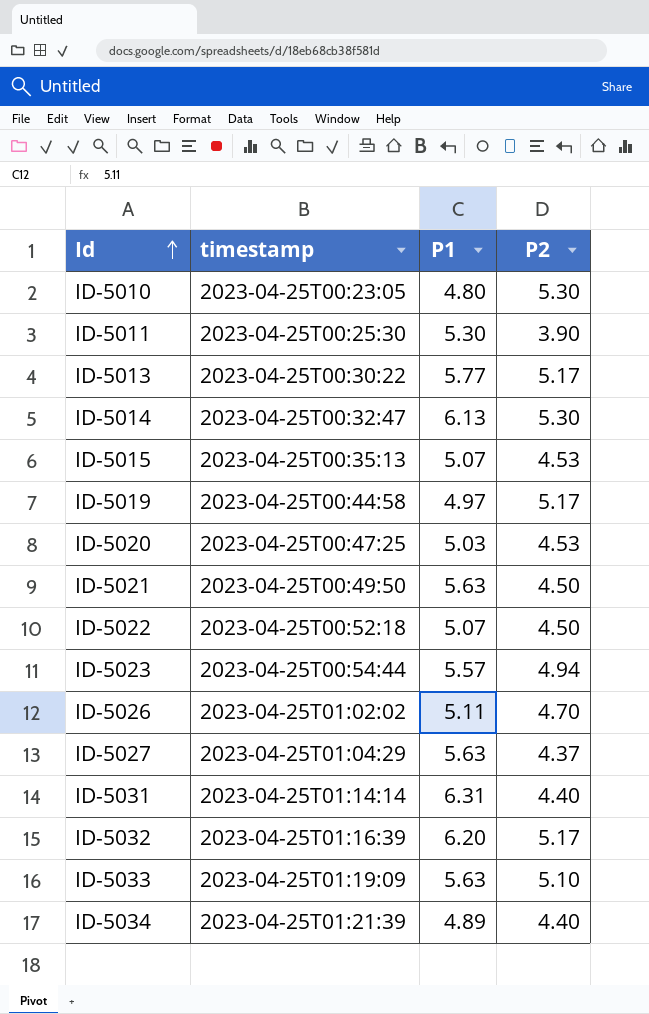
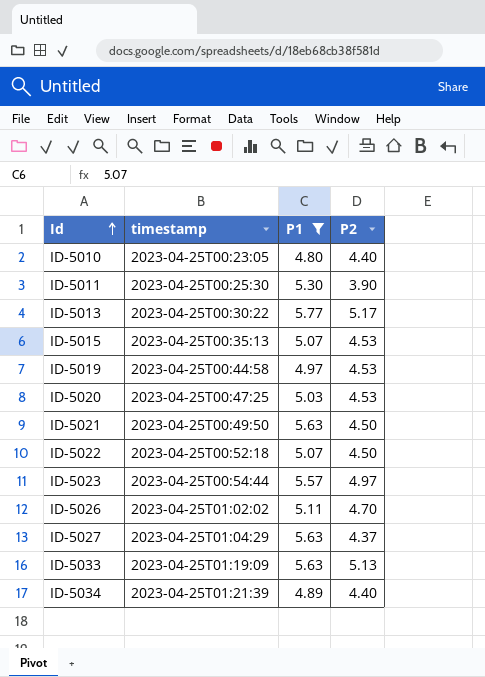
filter: none -> P1 <= 5.77
ID-5010 | P2: 5.30 -> 4.40
ID-5019 | P2: 5.17 -> 4.53
ID-5023 | P2: 4.94 -> 4.97
ID-5033 | P2: 5.10 -> 5.13

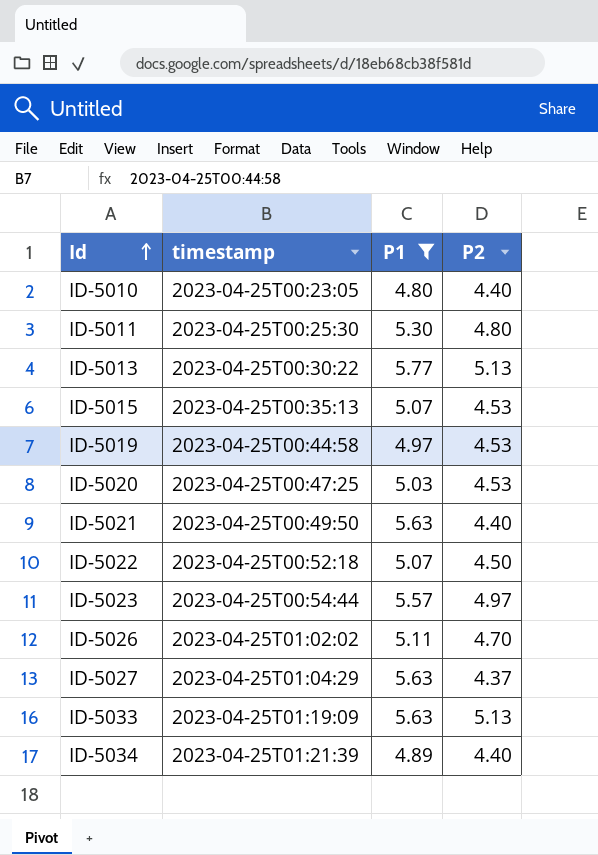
ID-5011 | P2: 3.90 -> 4.80
ID-5013 | P2: 5.17 -> 5.13
ID-5021 | P2: 4.50 -> 4.40

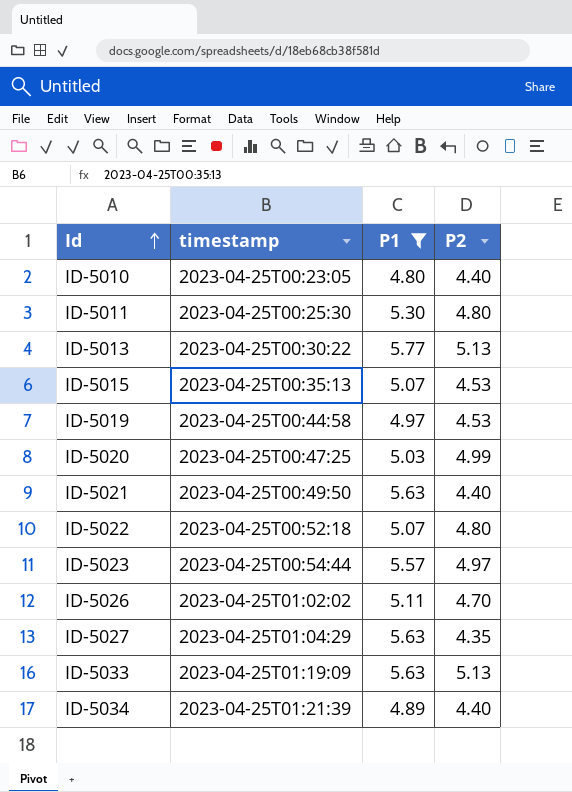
ID-5020 | P2: 4.53 -> 4.99
ID-5022 | P2: 4.50 -> 4.80
ID-5027 | P2: 4.37 -> 4.35

